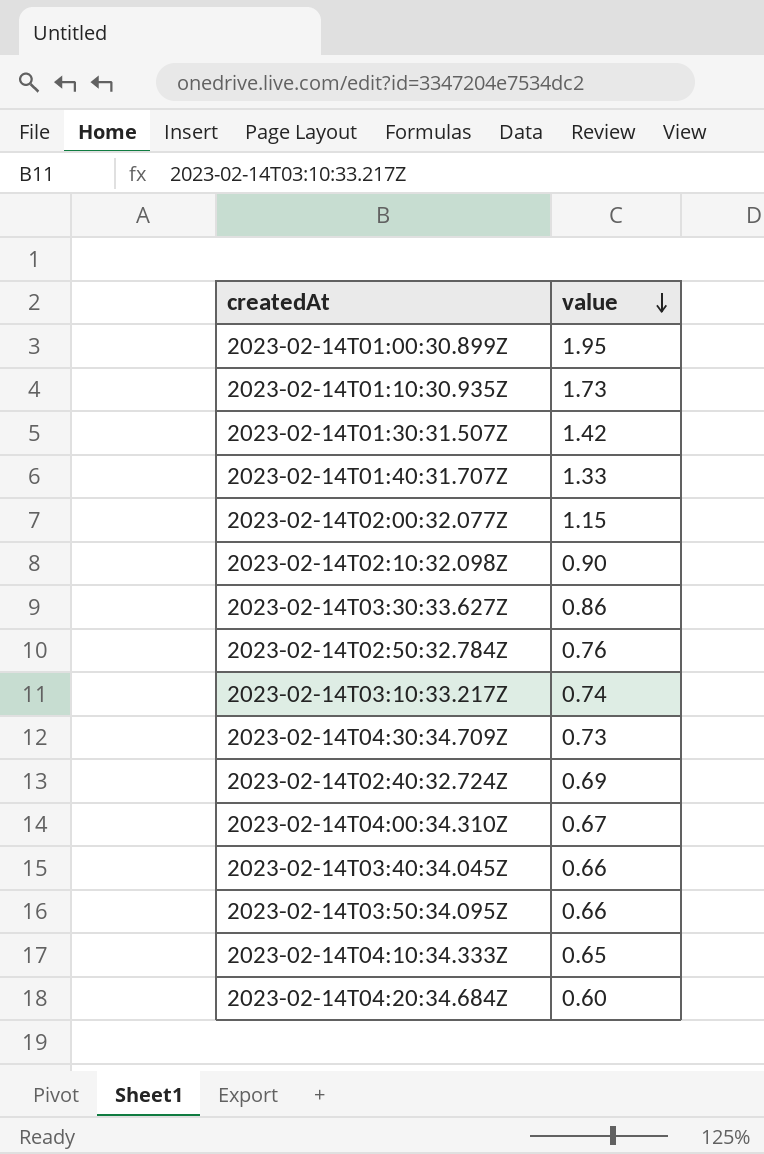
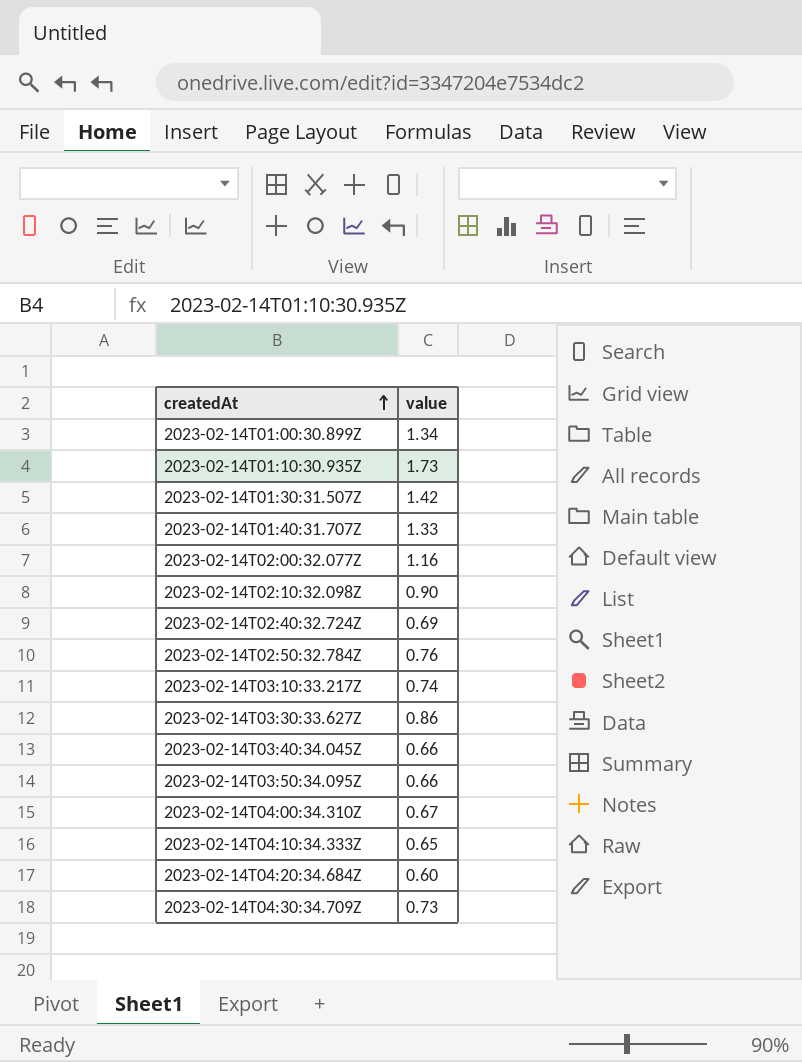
row order: value descending -> createdAt ascending
2023-02-14T01:00:30.899Z | value: 1.95 -> 1.34
2023-02-14T02:00:32.077Z | value: 1.15 -> 1.16

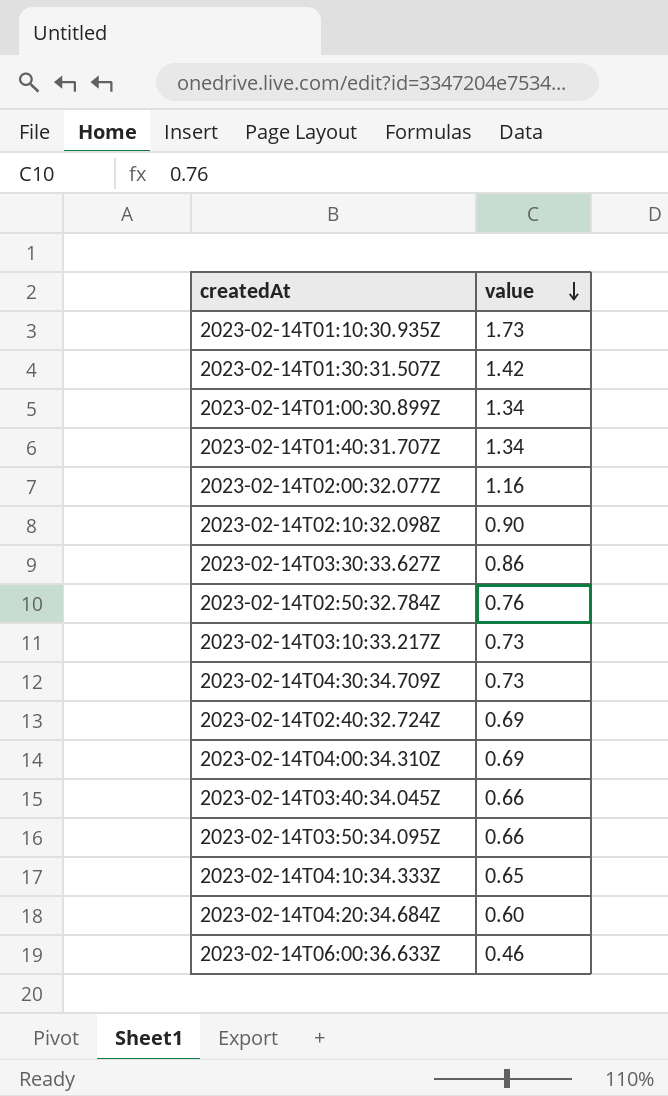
row order: createdAt ascending -> value descending
2023-02-14T01:40:31.707Z | value: 1.33 -> 1.34
2023-02-14T03:10:33.217Z | value: 0.74 -> 0.73
2023-02-14T04:00:34.310Z | value: 0.67 -> 0.69
row 2023-02-14T06:00:36.633Z: none -> 0.46

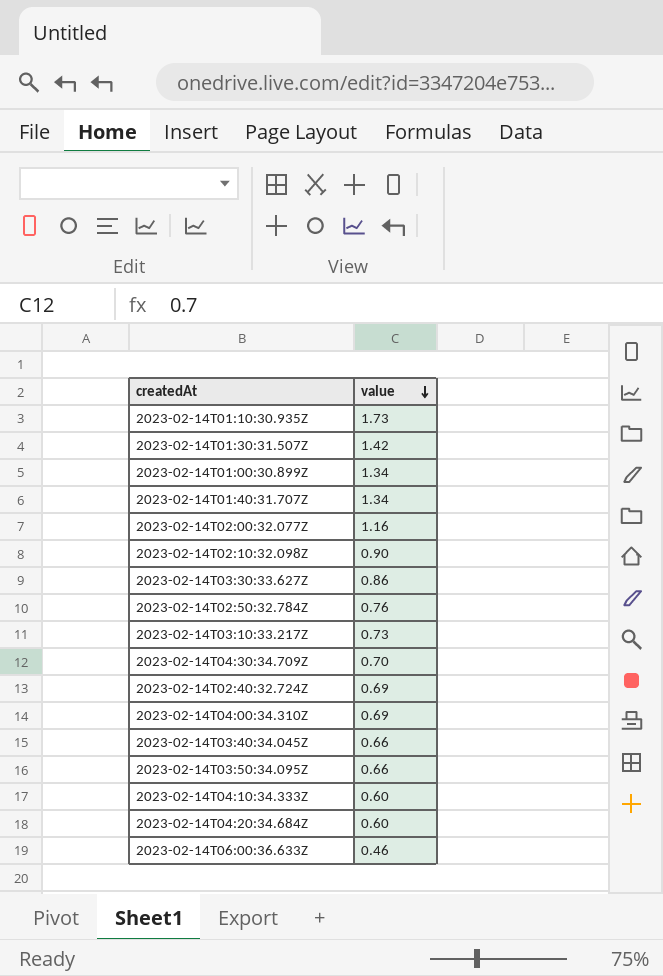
2023-02-14T04:30:34.709Z | value: 0.73 -> 0.70
2023-02-14T04:10:34.333Z | value: 0.65 -> 0.60

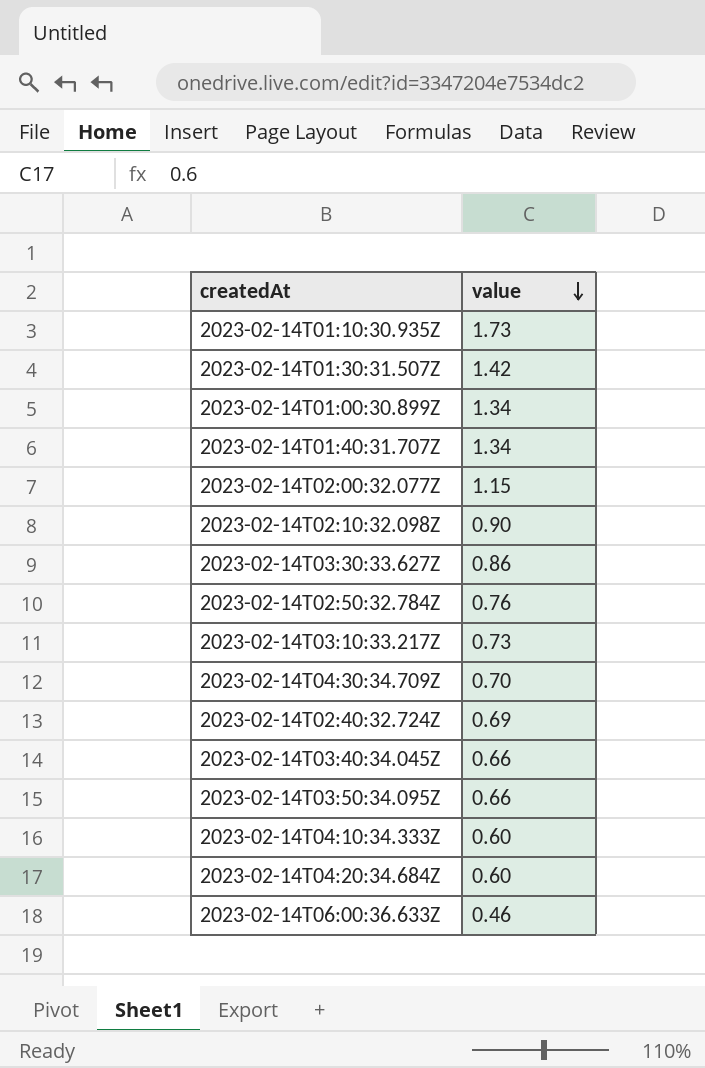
row 2023-02-14T04:00:34.310Z: 0.69 -> none
2023-02-14T02:00:32.077Z | value: 1.16 -> 1.15

